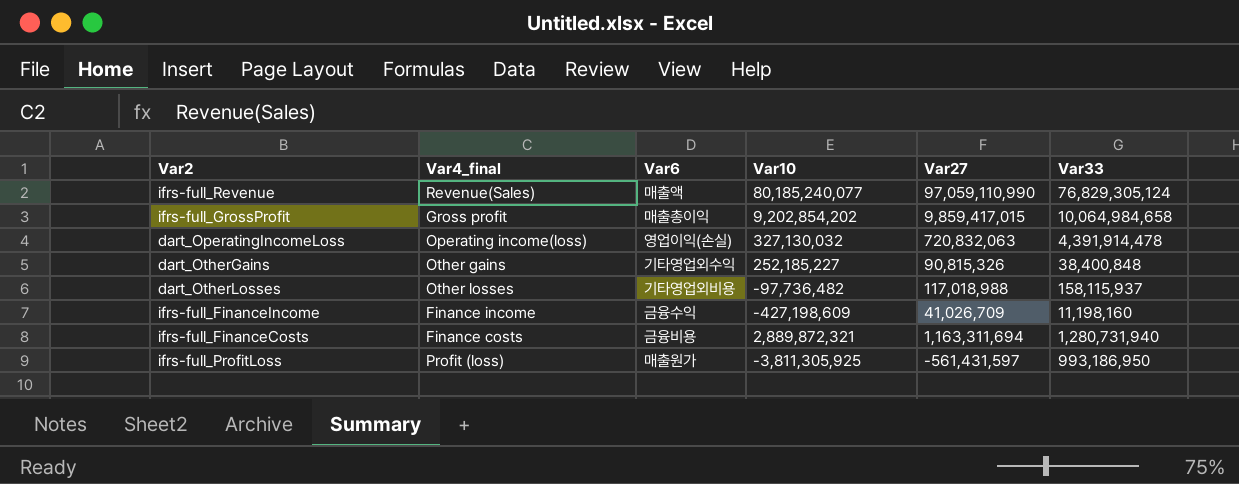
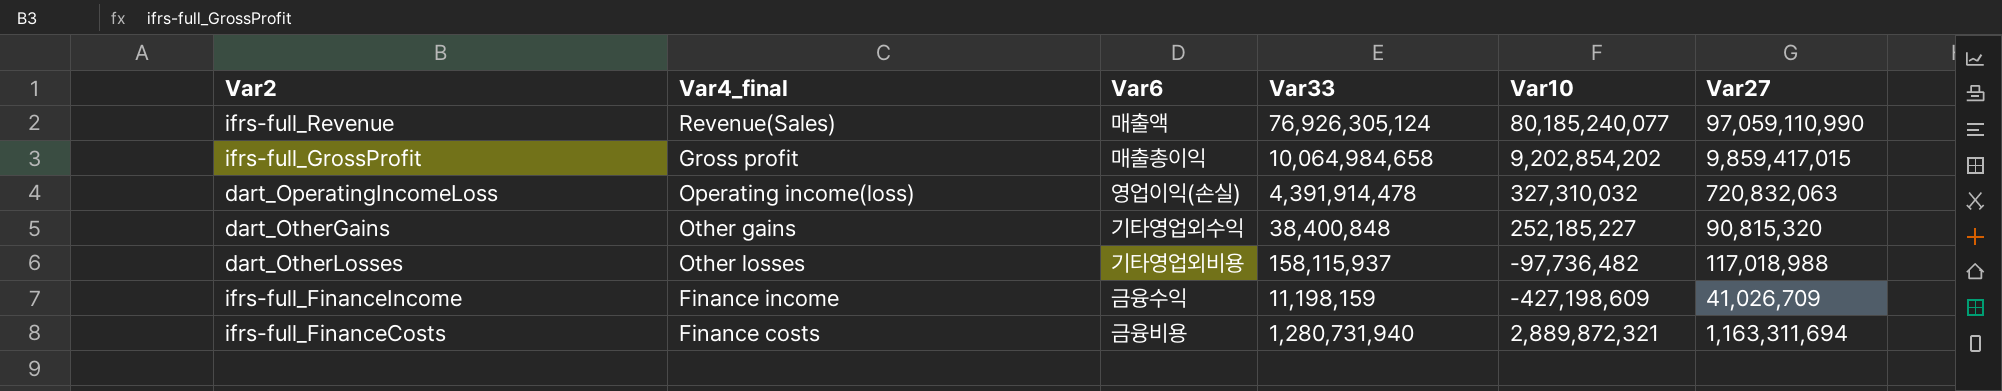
column Var33 | position: 6 -> 4
row ifrs-full_ProfitLoss: Profit (loss) | 매출원가 | -3,811,305,925 | -561,431,597 | 993,186,950 -> none
ifrs-full_Revenue | Var33: 76,829,305,124 -> 76,926,305,124
dart_OperatingIncomeLoss | Var10: 327,130,032 -> 327,310,032
dart_OtherGains | Var27: 90,815,326 -> 90,815,320
ifrs-full_FinanceIncome | Var33: 11,198,160 -> 11,198,159

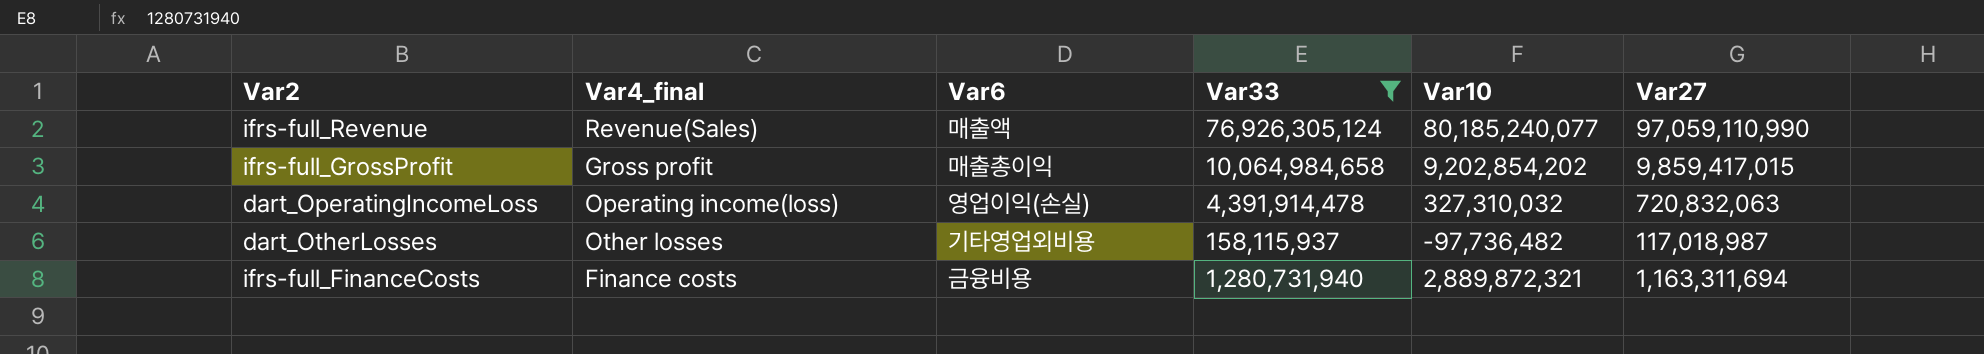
filter: none -> Var33 >= 158,115,937
dart_OtherLosses | Var27: 117,018,988 -> 117,018,987

